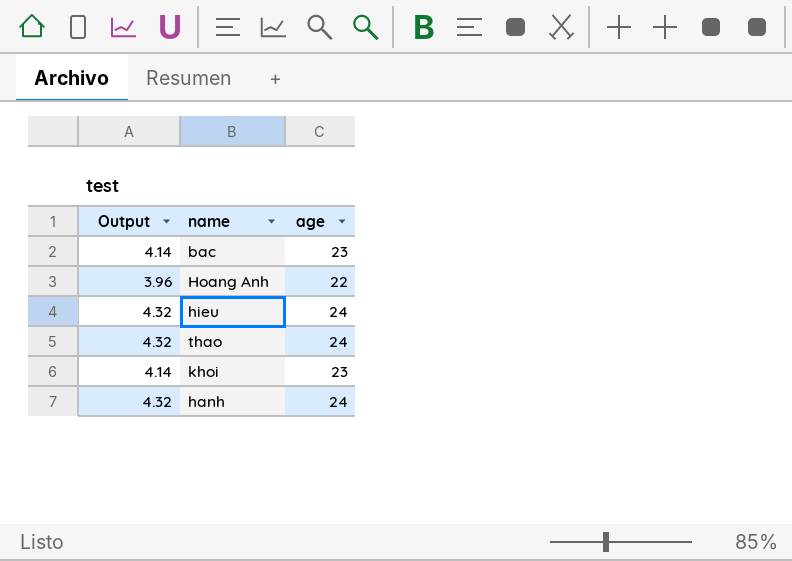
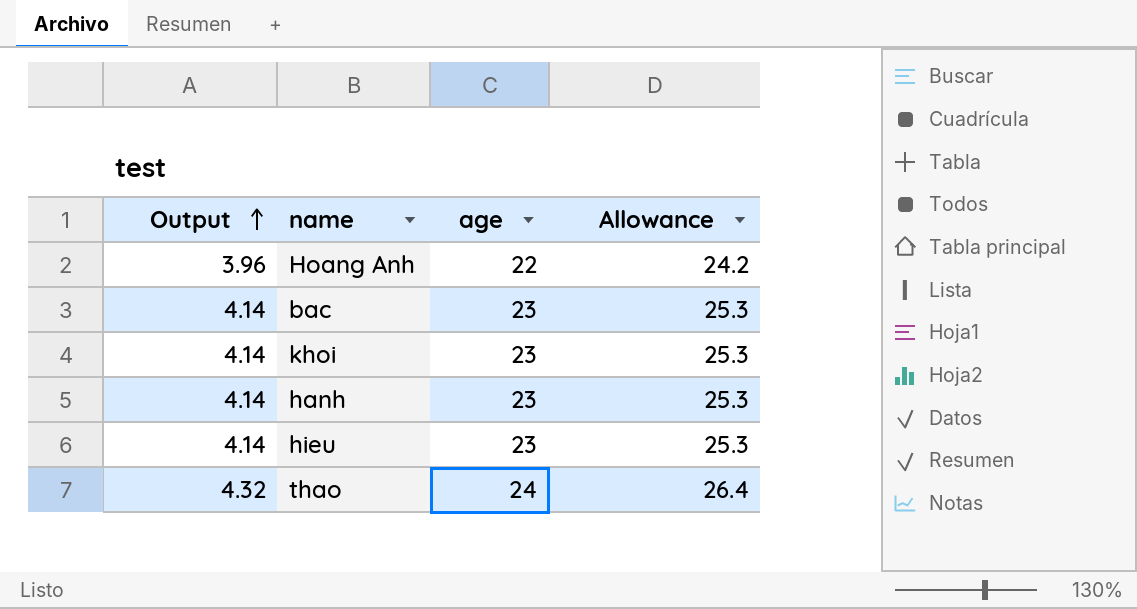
row order: none -> Output ascending
column Allowance | formula: none -> [age] * 1.1
hanh | Output: 4.32 -> 4.14
hanh | age: 24 -> 23
hieu | Output: 4.32 -> 4.14
hieu | age: 24 -> 23

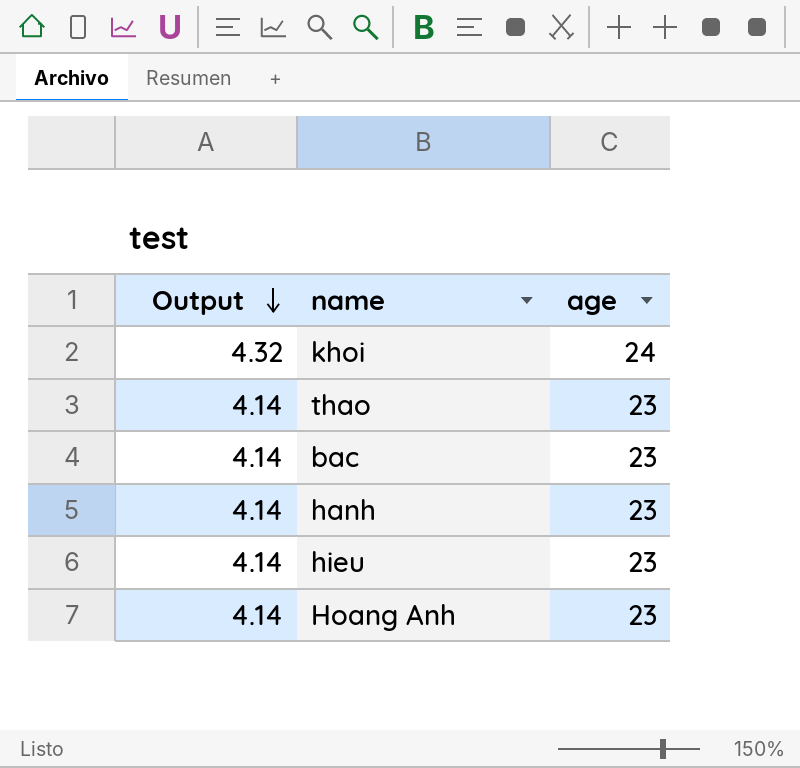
row order: Output ascending -> Output descending
column Allowance | formula: [age] * 1.1 -> none
khoi | Output: 4.14 -> 4.32
khoi | age: 23 -> 24
thao | Output: 4.32 -> 4.14
thao | age: 24 -> 23
Hoang Anh | Output: 3.96 -> 4.14
Hoang Anh | age: 22 -> 23

